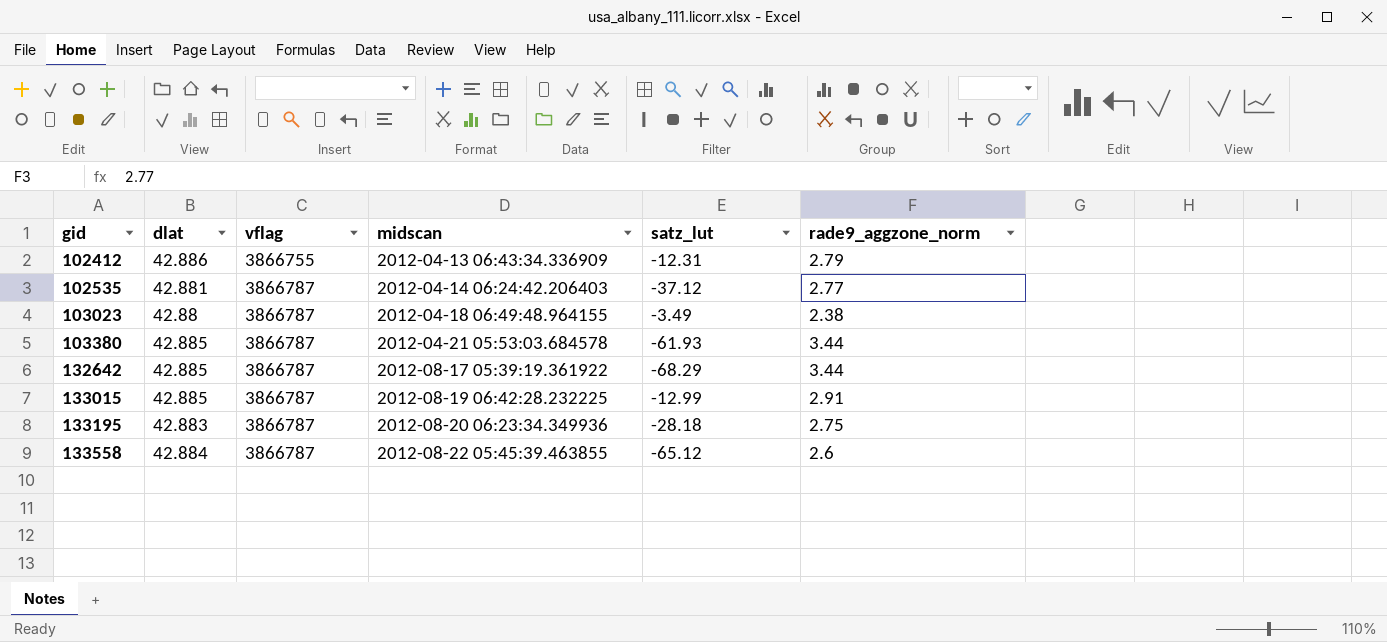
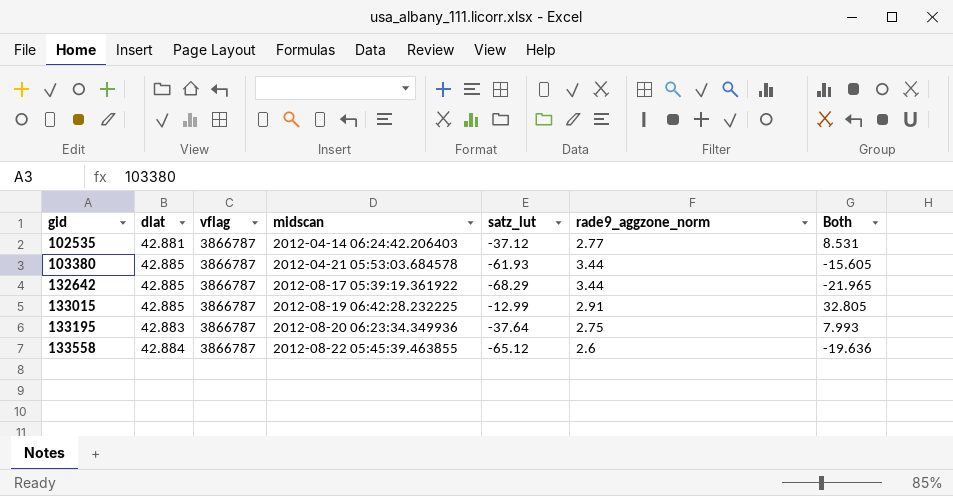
column Both | formula: none -> [dlat] + [satz_lut] + [rade9_aggzone_norm]
row 102412: 42.886 | 3866755 | 2012-04-13 06:43:34.336909 | -12.31 | 2.79 -> none
row 103023: 42.88 | 3866787 | 2012-04-18 06:49:48.964155 | -3.49 | 2.38 -> none
133195 | satz_lut: -28.18 -> -37.64

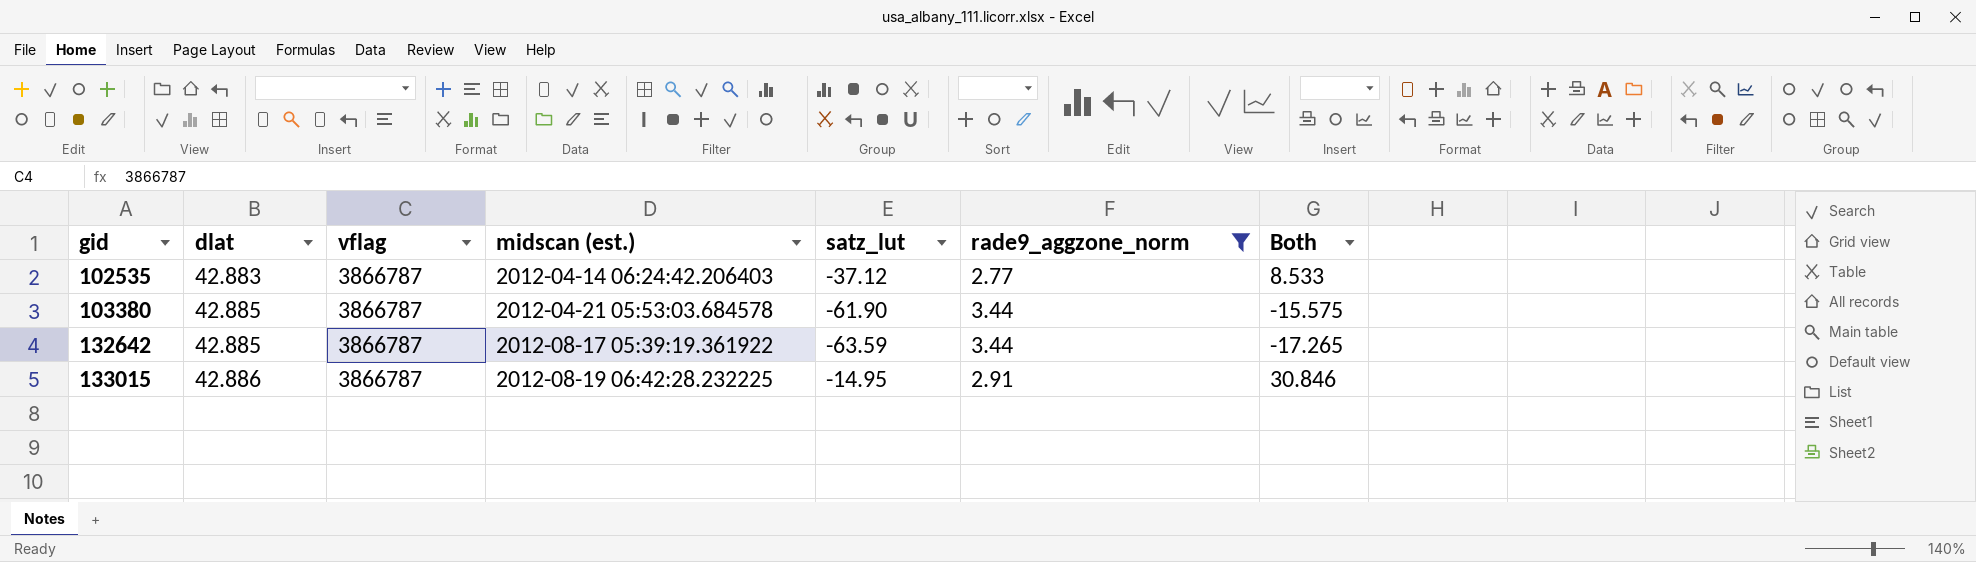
filter: none -> rade9_aggzone_norm >= 2.77
column name: midscan -> midscan (est.)
102535 | dlat: 42.881 -> 42.883
102535 | Both: 8.531 -> 8.533
103380 | satz_lut: -61.93 -> -61.90
103380 | Both: -15.605 -> -15.575
132642 | satz_lut: -68.29 -> -63.59
132642 | Both: -21.965 -> -17.265
133015 | dlat: 42.885 -> 42.886
133015 | satz_lut: -12.99 -> -14.95
133015 | Both: 32.805 -> 30.846

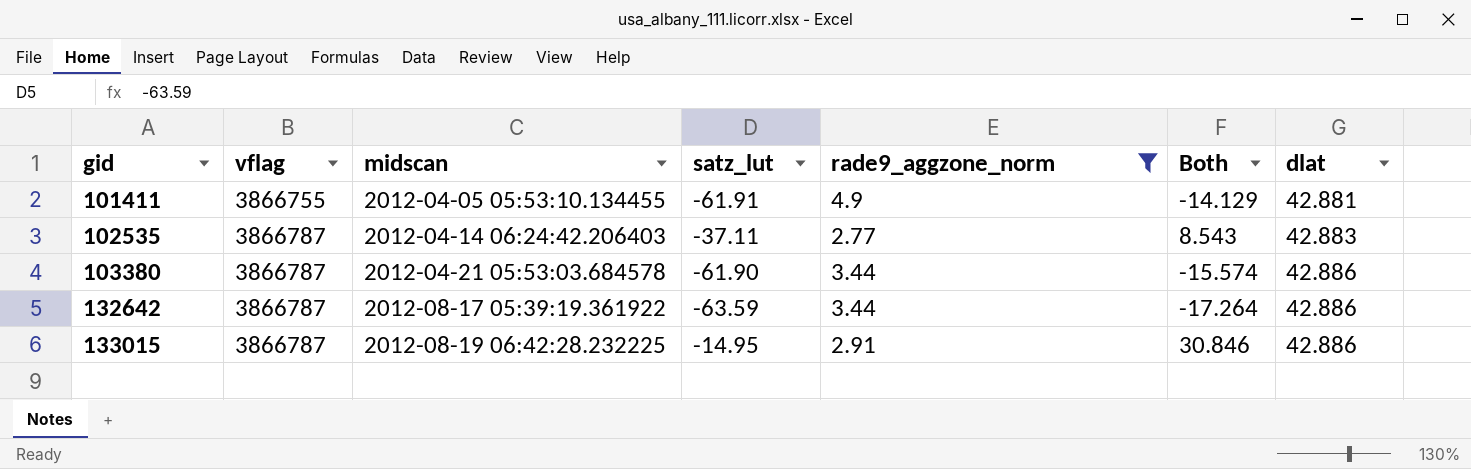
column name: midscan (est.) -> midscan
column dlat | position: 2 -> 7
row 101411: none -> 3866755 | 2012-04-05 05:53:10.134455 | -61.91 | 4.9 | -14.129 | 42.881
102535 | satz_lut: -37.12 -> -37.11
102535 | Both: 8.533 -> 8.543
103380 | Both: -15.575 -> -15.574
103380 | dlat: 42.885 -> 42.886
132642 | Both: -17.265 -> -17.264
132642 | dlat: 42.885 -> 42.886

